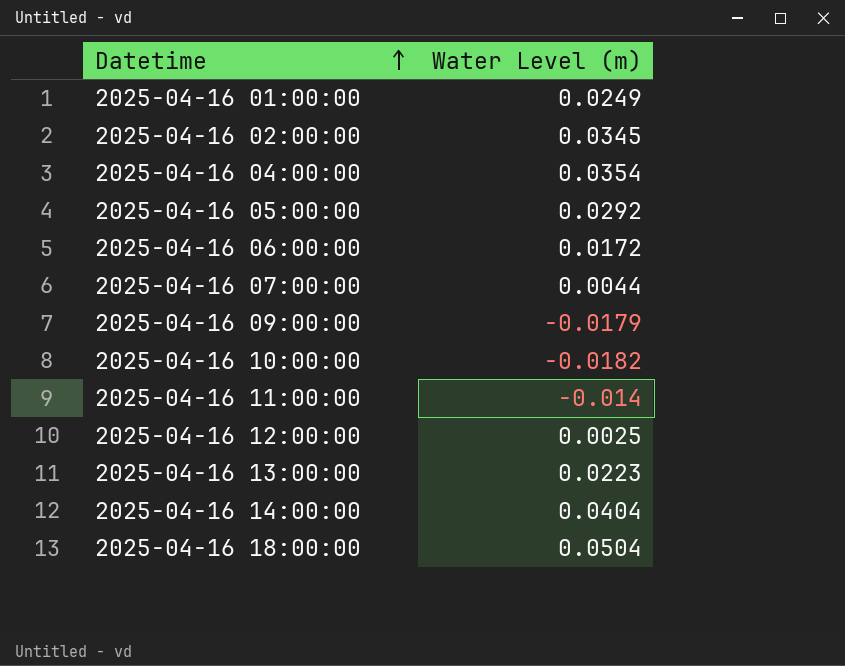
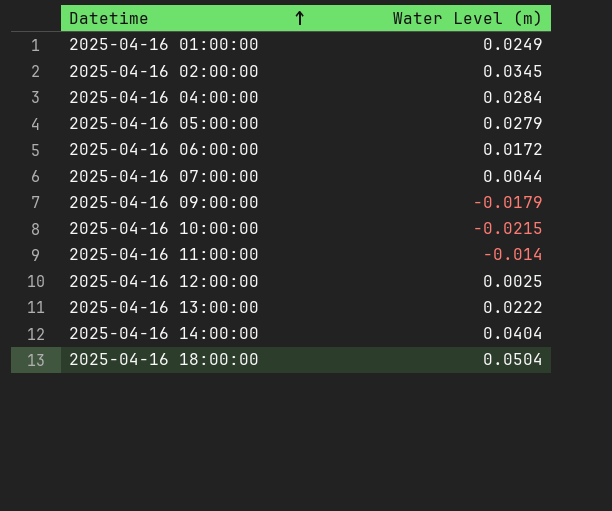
2025-04-16 04:00:00 | Water Level (m): 0.0354 -> 0.0284
2025-04-16 05:00:00 | Water Level (m): 0.0292 -> 0.0279
2025-04-16 10:00:00 | Water Level (m): -0.0182 -> -0.0215
2025-04-16 13:00:00 | Water Level (m): 0.0223 -> 0.0222

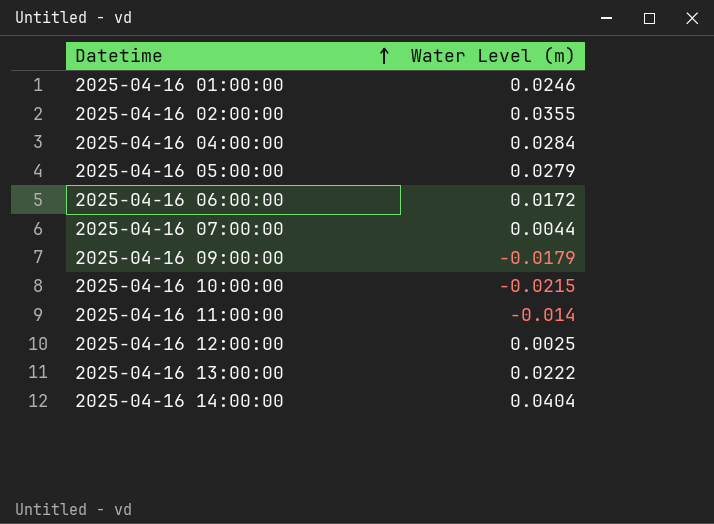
row 2025-04-16 18:00:00: 0.0504 -> none
2025-04-16 01:00:00 | Water Level (m): 0.0249 -> 0.0246
2025-04-16 02:00:00 | Water Level (m): 0.0345 -> 0.0355

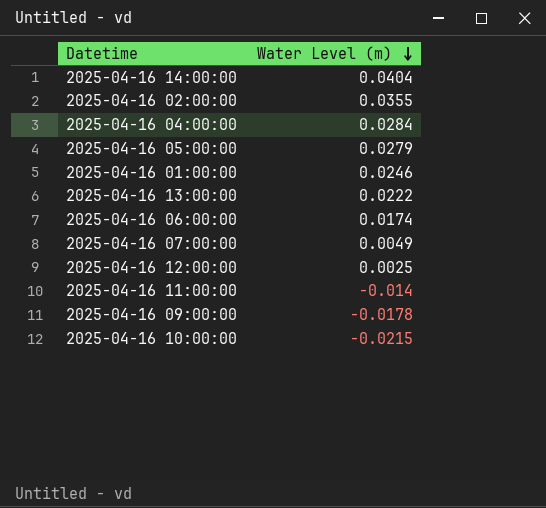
row order: Datetime ascending -> Water Level (m) descending
2025-04-16 06:00:00 | Water Level (m): 0.0172 -> 0.0174
2025-04-16 07:00:00 | Water Level (m): 0.0044 -> 0.0049
2025-04-16 09:00:00 | Water Level (m): -0.0179 -> -0.0178

